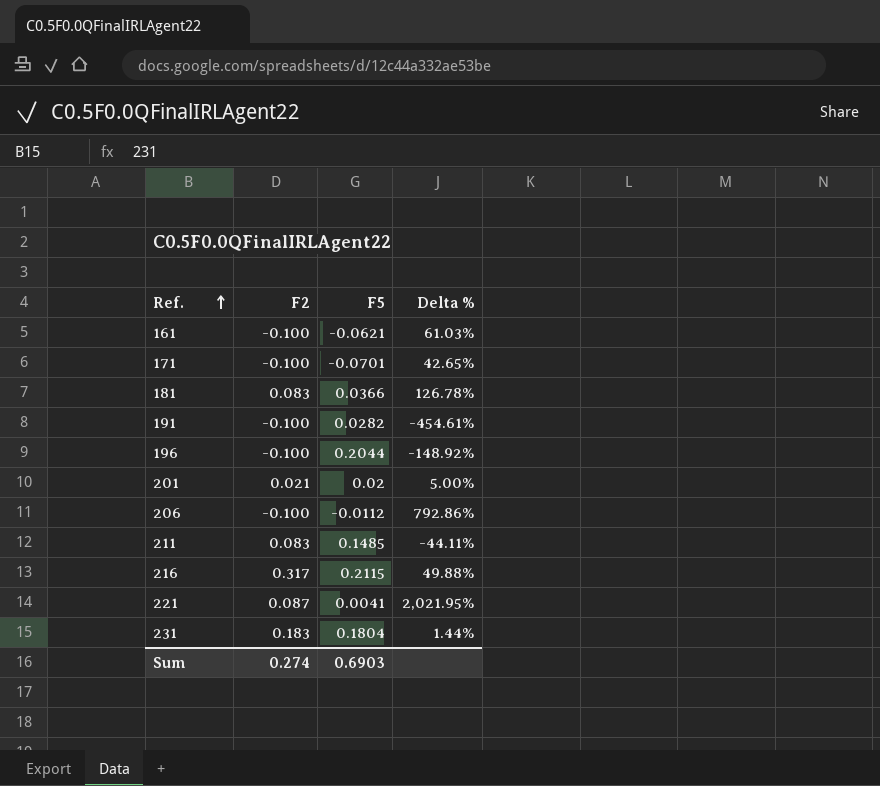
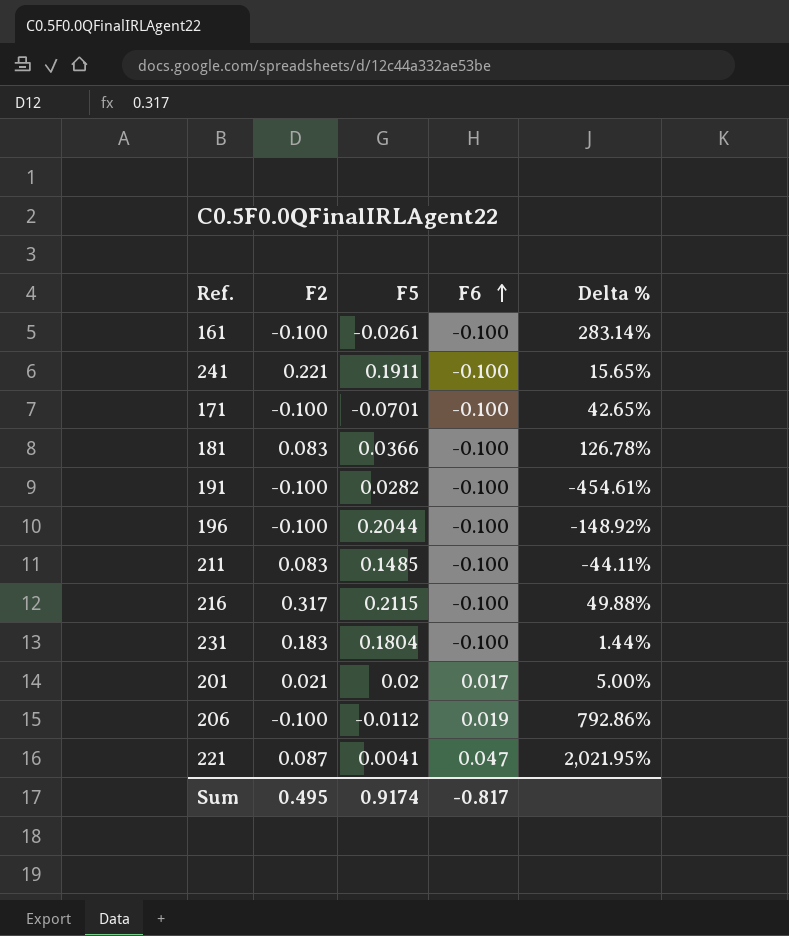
row order: Ref. ascending -> F6 ascending
column F6 | position: none -> 4
161 | F5: -0.0621 -> -0.0261
161 | Delta %: 61.03% -> 283.14%
row 241: none -> 0.221 | 0.1911 | -0.100 | 15.65%
Sum | F2: 0.274 -> 0.495
Sum | F5: 0.6903 -> 0.9174

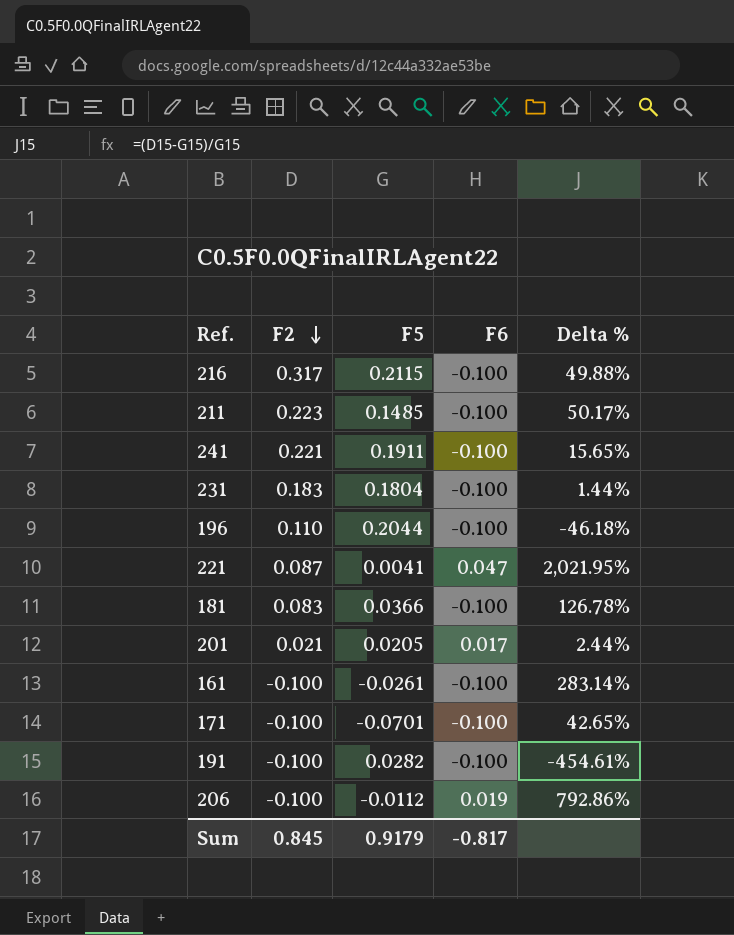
row order: F6 ascending -> F2 descending
211 | F2: 0.083 -> 0.223
211 | Delta %: -44.11% -> 50.17%
196 | F2: -0.100 -> 0.110
196 | Delta %: -148.92% -> -46.18%
201 | F5: 0.02 -> 0.0205
201 | Delta %: 5.00% -> 2.44%
Sum | F2: 0.495 -> 0.845
Sum | F5: 0.9174 -> 0.9179

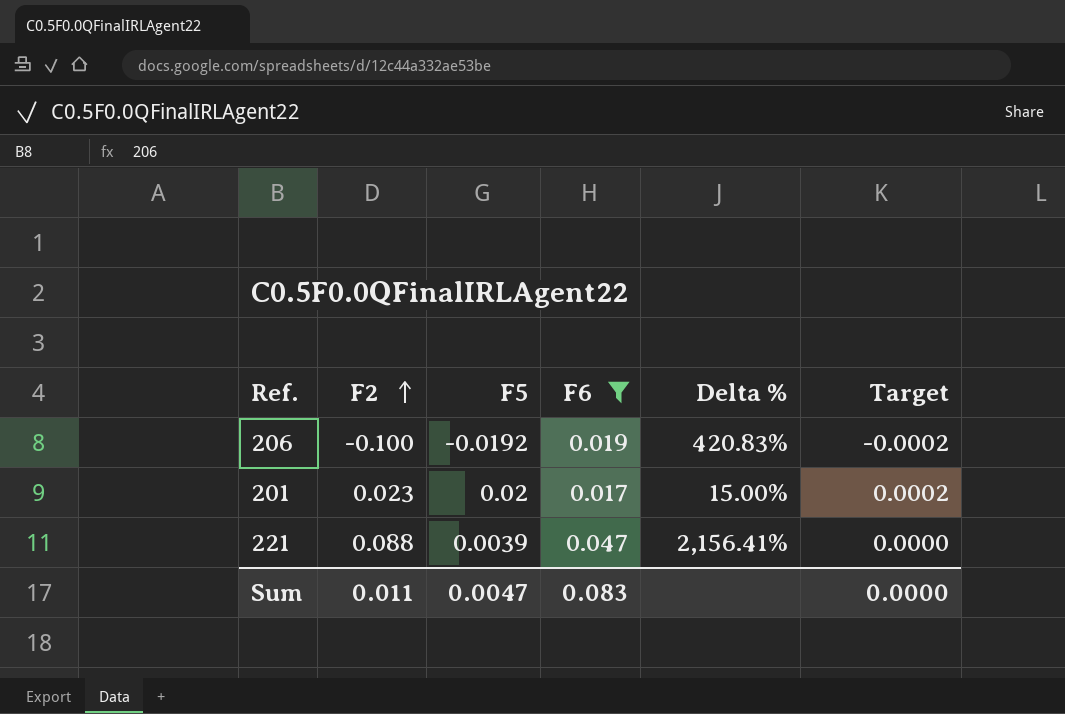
filter: none -> F6 != -0.100
row order: F2 descending -> F2 ascending
column Target | formula: none -> [F5] * 0.01
206 | F5: -0.0112 -> -0.0192
206 | Delta %: 792.86% -> 420.83%
201 | F2: 0.021 -> 0.023
201 | F5: 0.0205 -> 0.02
201 | Delta %: 2.44% -> 15.00%
221 | F2: 0.087 -> 0.088
221 | F5: 0.0041 -> 0.0039
221 | Delta %: 2,021.95% -> 2,156.41%
Sum | F2: 0.845 -> 0.011
Sum | F5: 0.9179 -> 0.0047
Sum | F6: -0.817 -> 0.083

